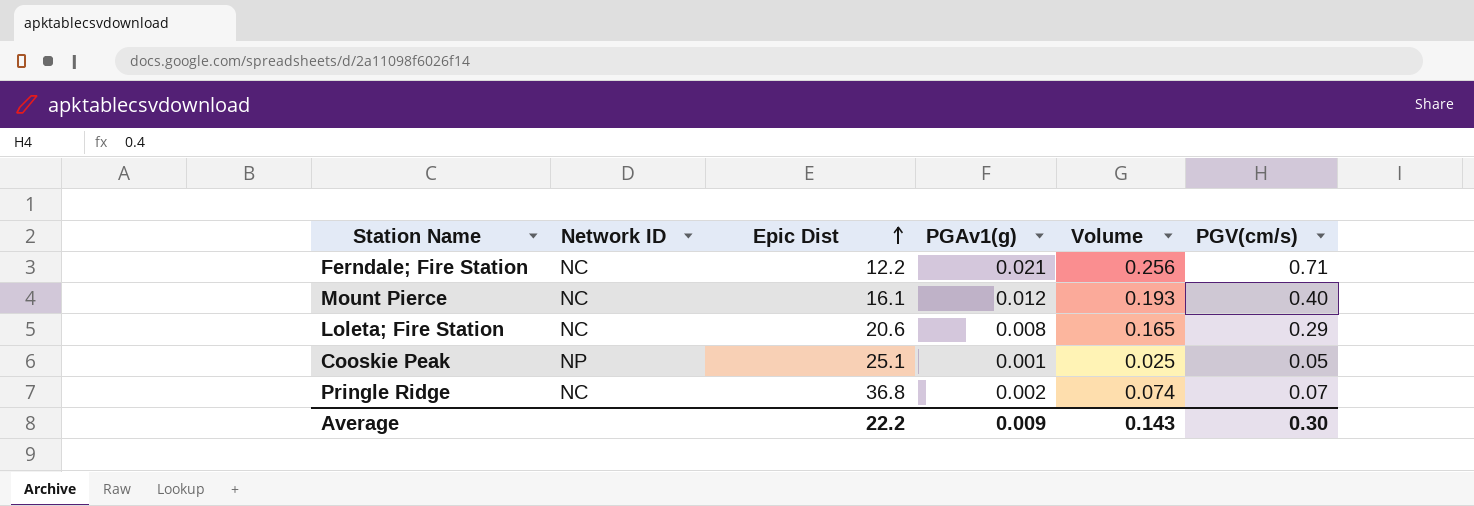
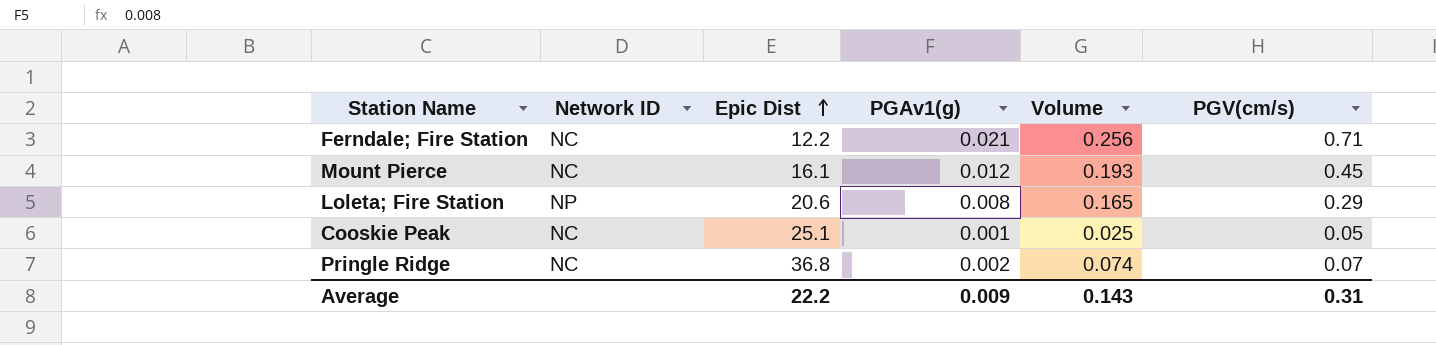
Mount Pierce | PGV(cm/s): 0.40 -> 0.45
Loleta; Fire Station | Network ID: NC -> NP
Cooskie Peak | Network ID: NP -> NC
Average | PGV(cm/s): 0.30 -> 0.31

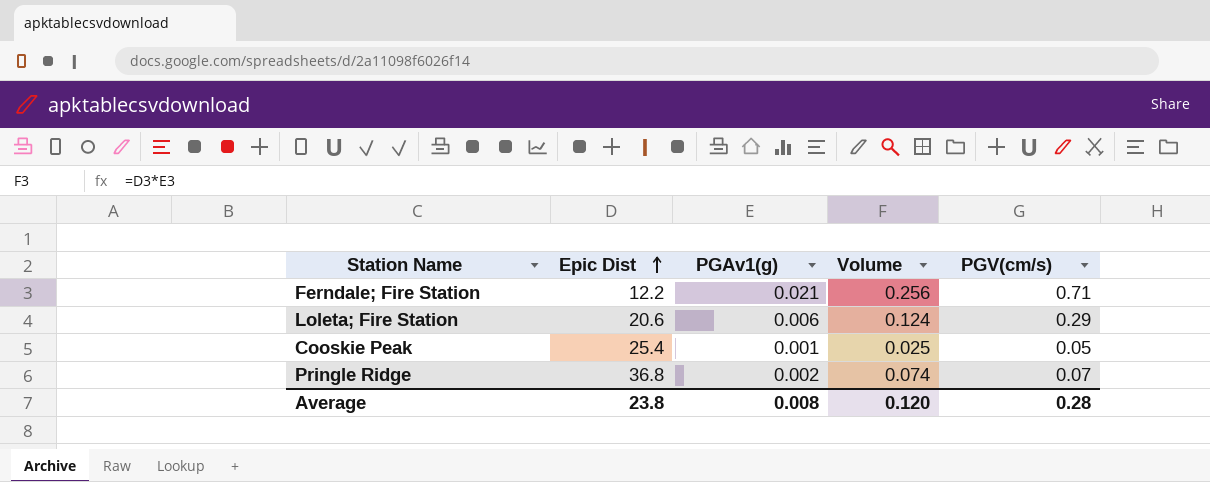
column Network ID | position: 2 -> none
row Mount Pierce: NC | 16.1 | 0.012 | 0.193 | 0.45 -> none
Loleta; Fire Station | PGAv1(g): 0.008 -> 0.006
Loleta; Fire Station | Volume: 0.165 -> 0.124
Cooskie Peak | Epic Dist: 25.1 -> 25.4
Average | Epic Dist: 22.2 -> 23.8
Average | PGAv1(g): 0.009 -> 0.008
Average | Volume: 0.143 -> 0.120
Average | PGV(cm/s): 0.31 -> 0.28

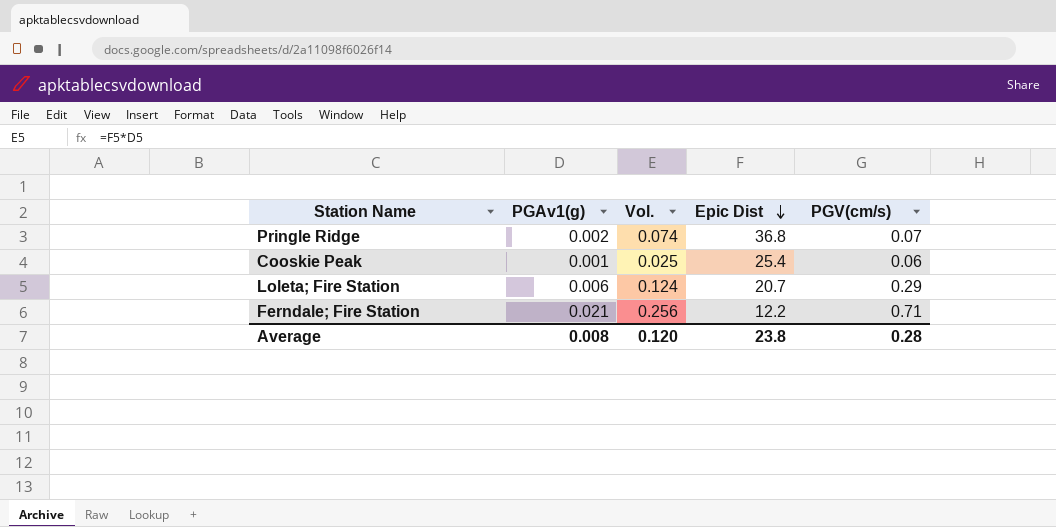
row order: Epic Dist ascending -> Epic Dist descending
column name: Volume -> Vol.
column Epic Dist | position: 2 -> 4
Cooskie Peak | PGV(cm/s): 0.05 -> 0.06
Loleta; Fire Station | Epic Dist: 20.6 -> 20.7

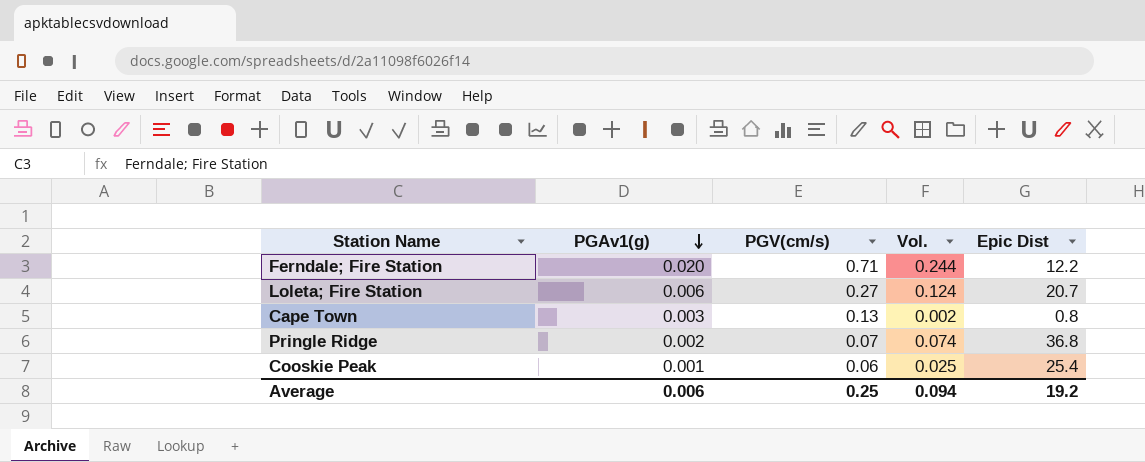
row order: Epic Dist descending -> PGAv1(g) descending
column PGV(cm/s) | position: 5 -> 3
Ferndale; Fire Station | PGAv1(g): 0.021 -> 0.020
Ferndale; Fire Station | Vol.: 0.256 -> 0.244
Loleta; Fire Station | PGV(cm/s): 0.29 -> 0.27
row Cape Town: none -> 0.003 | 0.13 | 0.002 | 0.8
Average | PGAv1(g): 0.008 -> 0.006
Average | PGV(cm/s): 0.28 -> 0.25
Average | Vol.: 0.120 -> 0.094
Average | Epic Dist: 23.8 -> 19.2

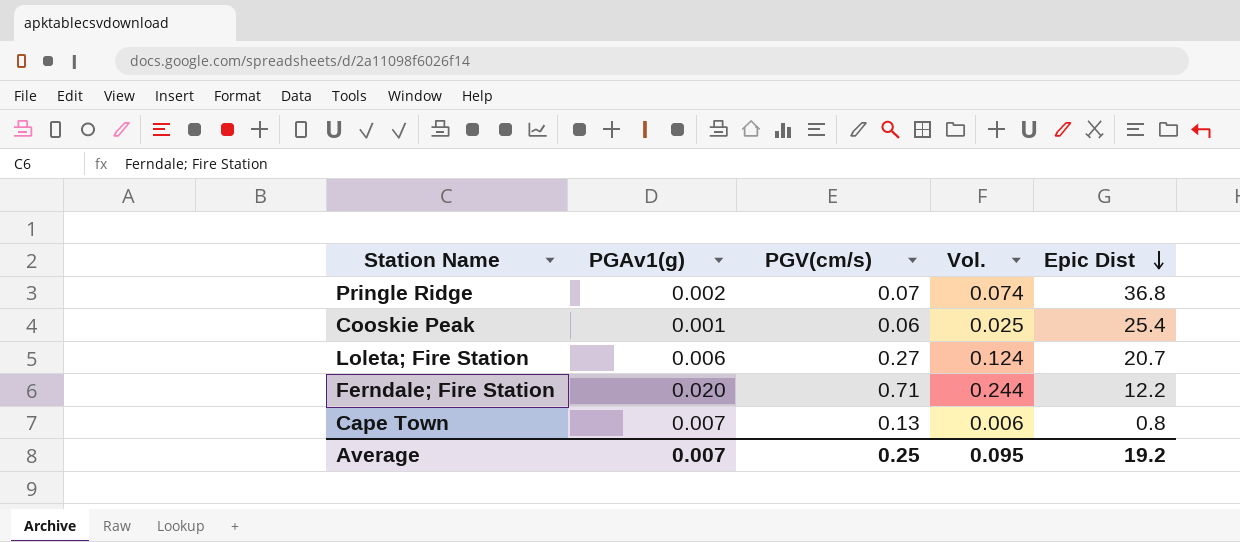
row order: PGAv1(g) descending -> Epic Dist descending
Cape Town | PGAv1(g): 0.003 -> 0.007
Cape Town | Vol.: 0.002 -> 0.006
Average | PGAv1(g): 0.006 -> 0.007
Average | Vol.: 0.094 -> 0.095

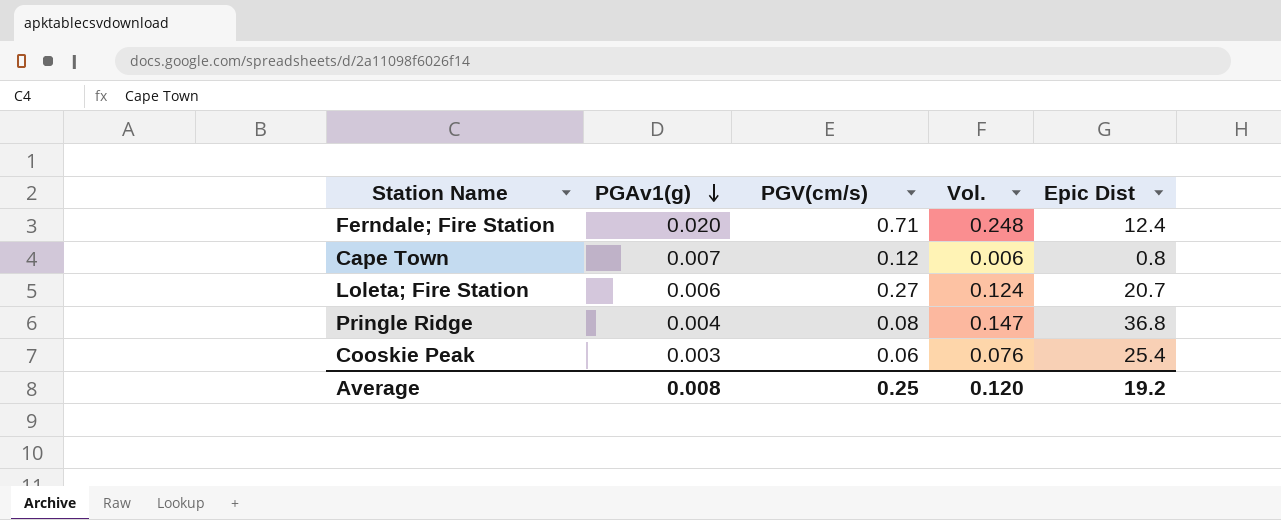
row order: Epic Dist descending -> PGAv1(g) descending
Ferndale; Fire Station | Vol.: 0.244 -> 0.248
Ferndale; Fire Station | Epic Dist: 12.2 -> 12.4
Cape Town | PGV(cm/s): 0.13 -> 0.12
Pringle Ridge | PGAv1(g): 0.002 -> 0.004
Pringle Ridge | PGV(cm/s): 0.07 -> 0.08
Pringle Ridge | Vol.: 0.074 -> 0.147
Cooskie Peak | PGAv1(g): 0.001 -> 0.003
Cooskie Peak | Vol.: 0.025 -> 0.076
Average | PGAv1(g): 0.007 -> 0.008
Average | Vol.: 0.095 -> 0.120

